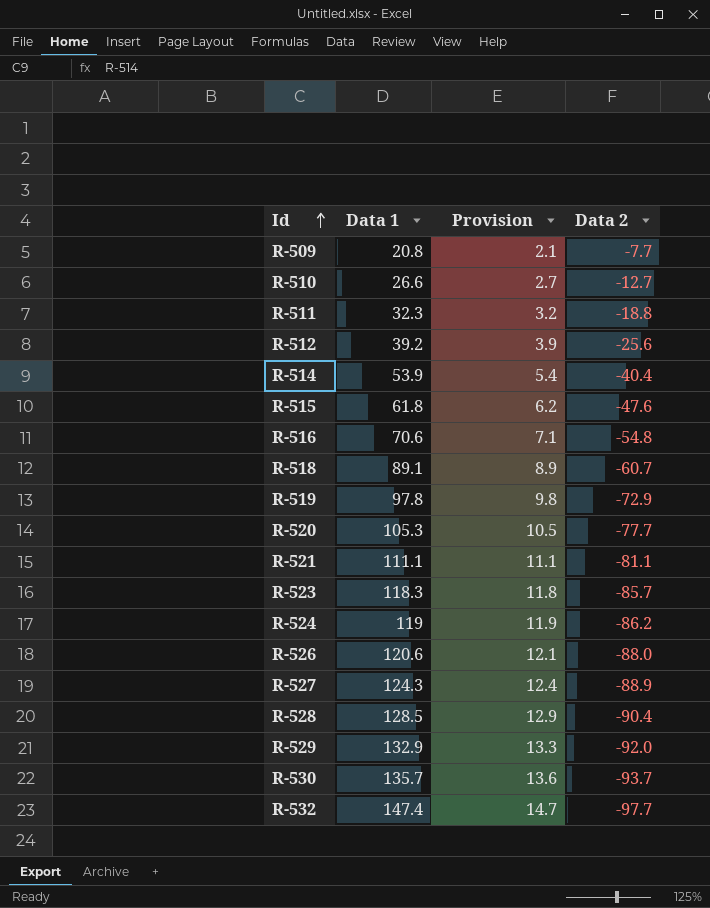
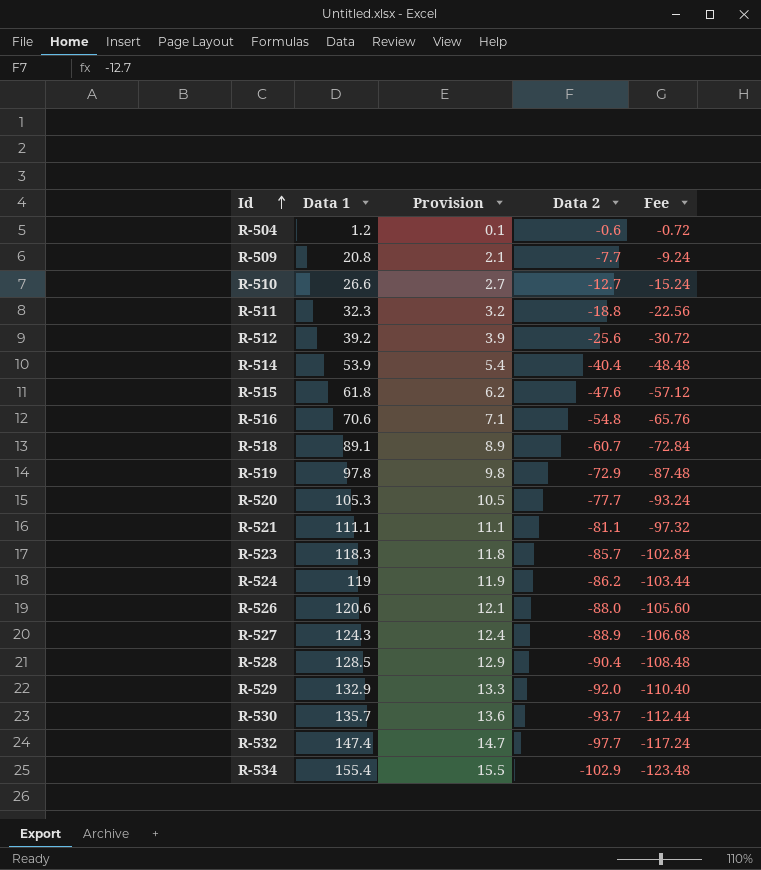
column Fee | formula: none -> [Data 2] * 1.2
row R-504: none -> 1.2 | 0.1 | -0.6 | -0.72
row R-534: none -> 155.4 | 15.5 | -102.9 | -123.48

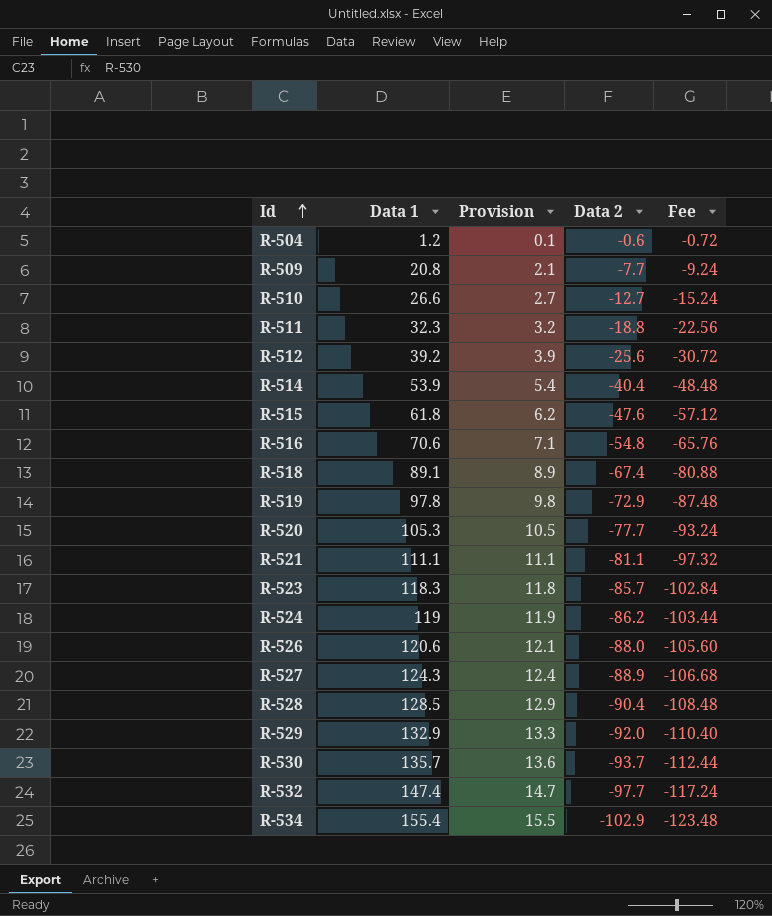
R-518 | Data 2: -60.7 -> -67.4
R-518 | Fee: -72.84 -> -80.88

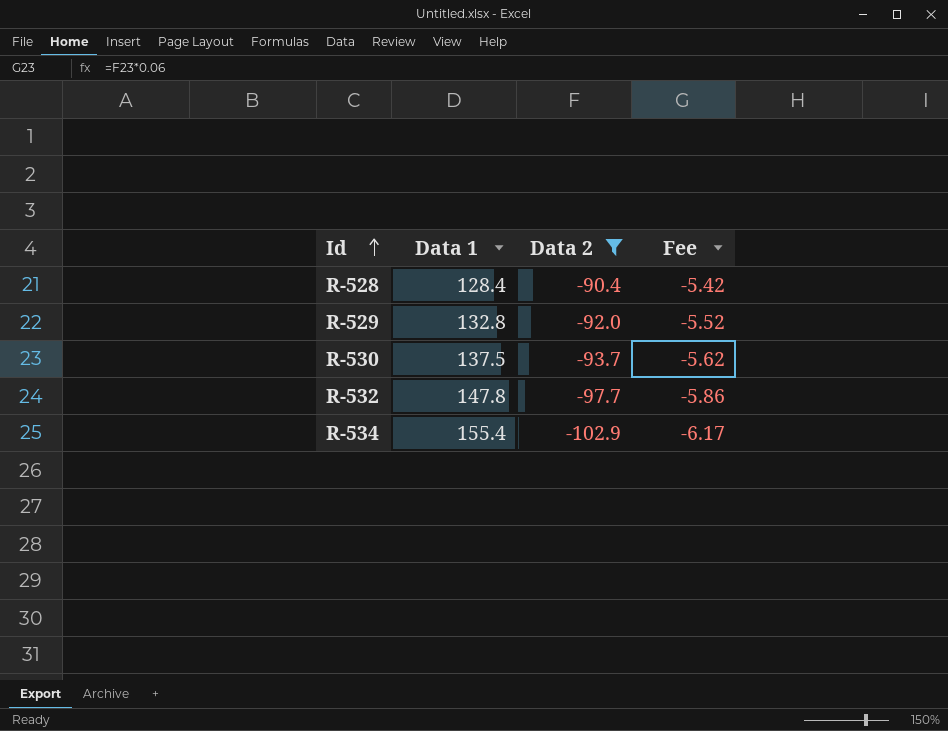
filter: none -> Data 2 <= -90.4
column Provision | formula: [Data 1] * 0.1 -> none
column Fee | formula: [Data 2] * 1.2 -> [Data 2] * 0.06
R-528 | Data 1: 128.5 -> 128.4
R-529 | Data 1: 132.9 -> 132.8
R-530 | Data 1: 135.7 -> 137.5
R-532 | Data 1: 147.4 -> 147.8

